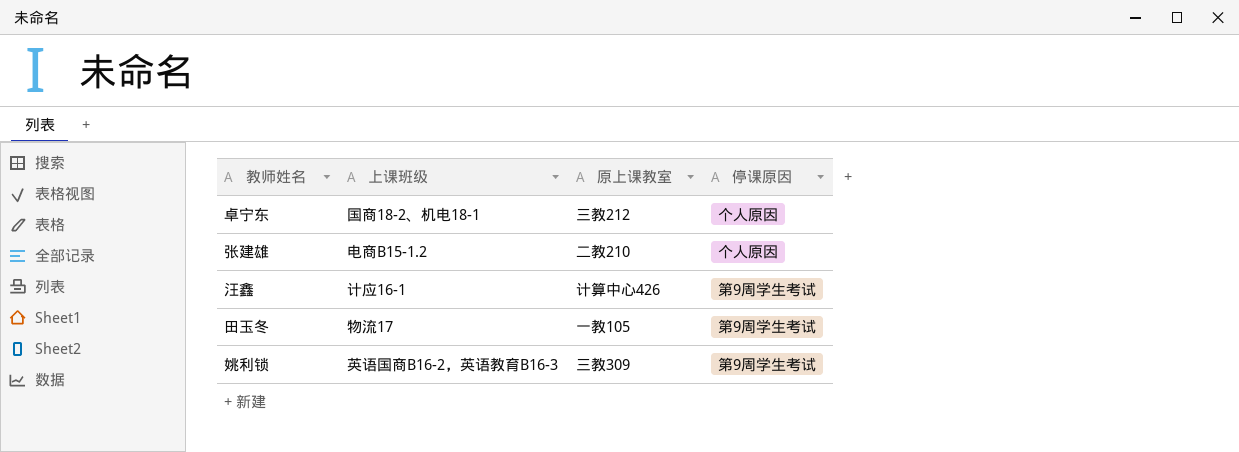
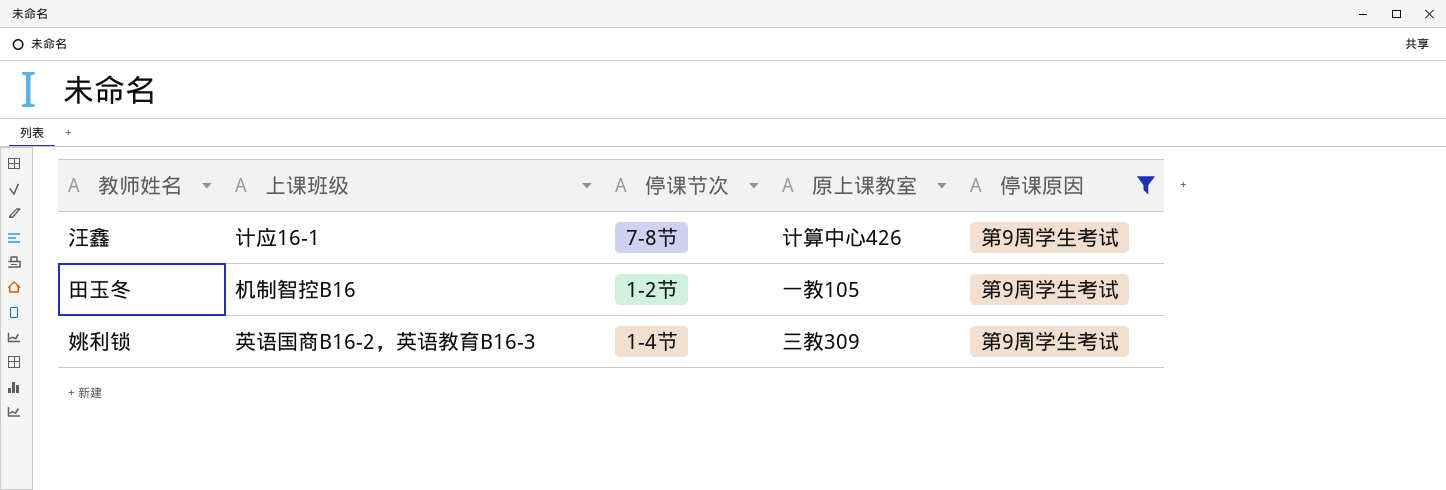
filter: none -> 停课原因 = 第9周学生考试
column 停课节次 | position: none -> 3
田玉冬 | 上课班级: 物流17 -> 机制智控B16

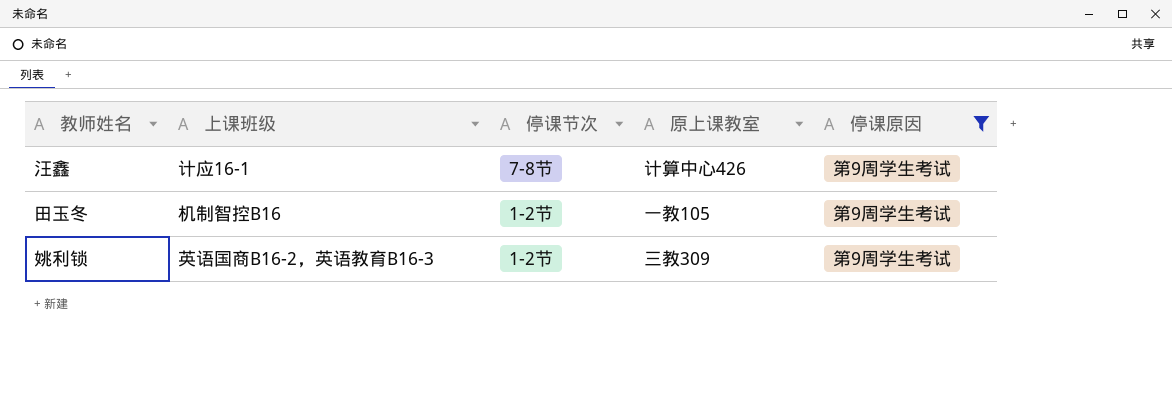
姚利锁 | 停课节次: 1-4节 -> 1-2节

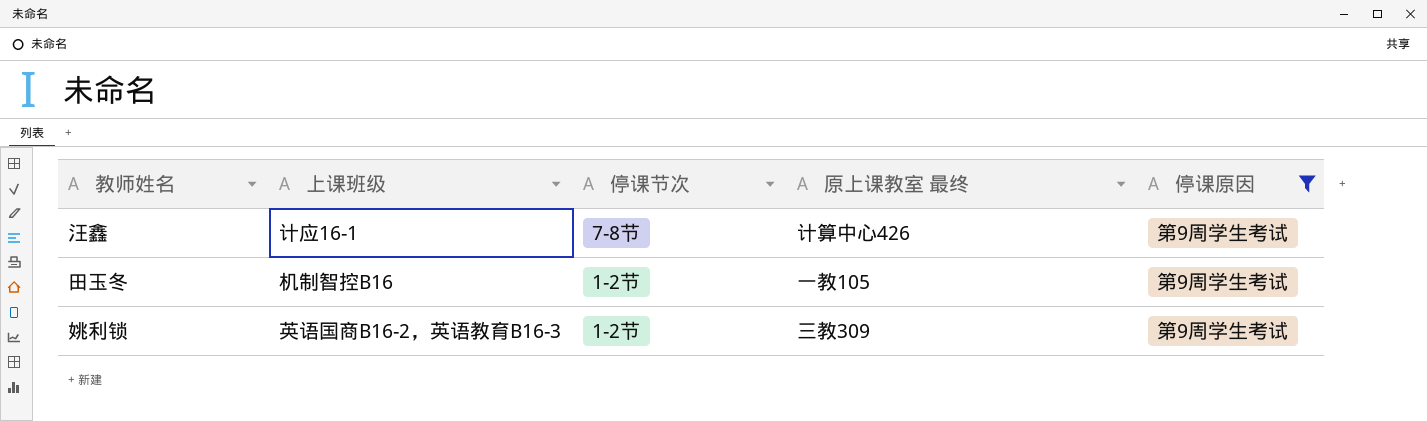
column name: 原上课教室 -> 原上课教室 最终

